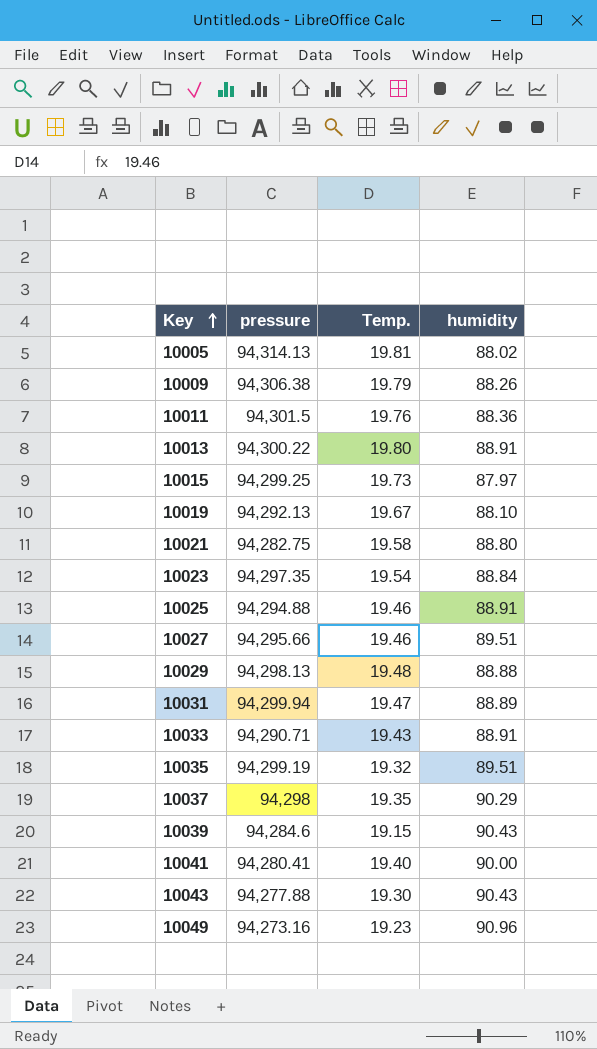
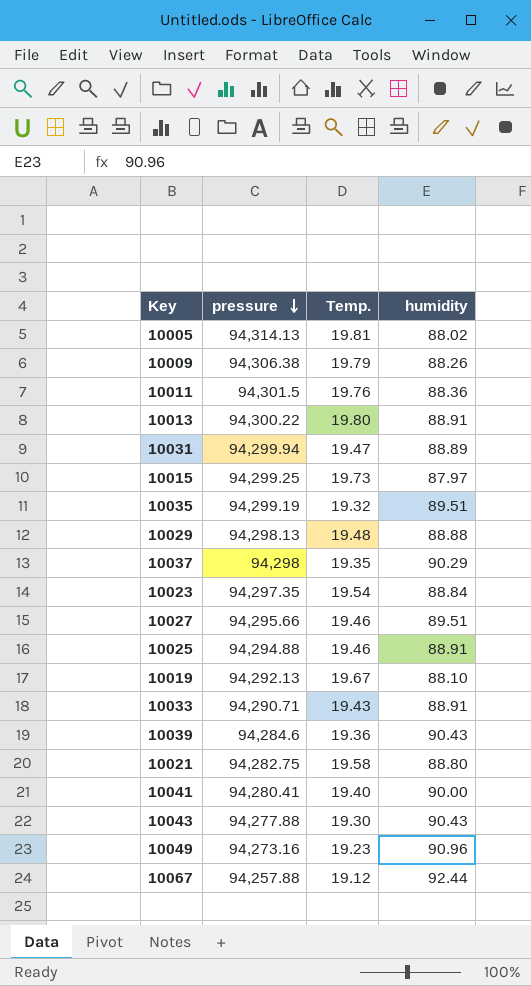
row order: Key ascending -> pressure descending
10039 | Temp.: 19.15 -> 19.36
row 10067: none -> 94,257.88 | 19.12 | 92.44

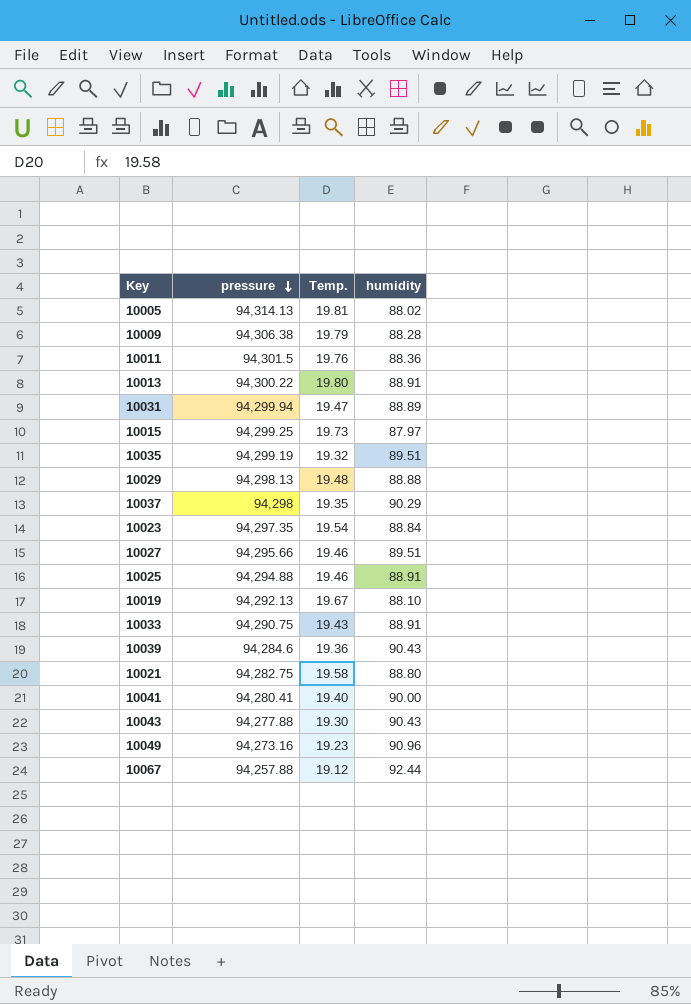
10009 | humidity: 88.26 -> 88.28
10033 | pressure: 94,290.71 -> 94,290.75

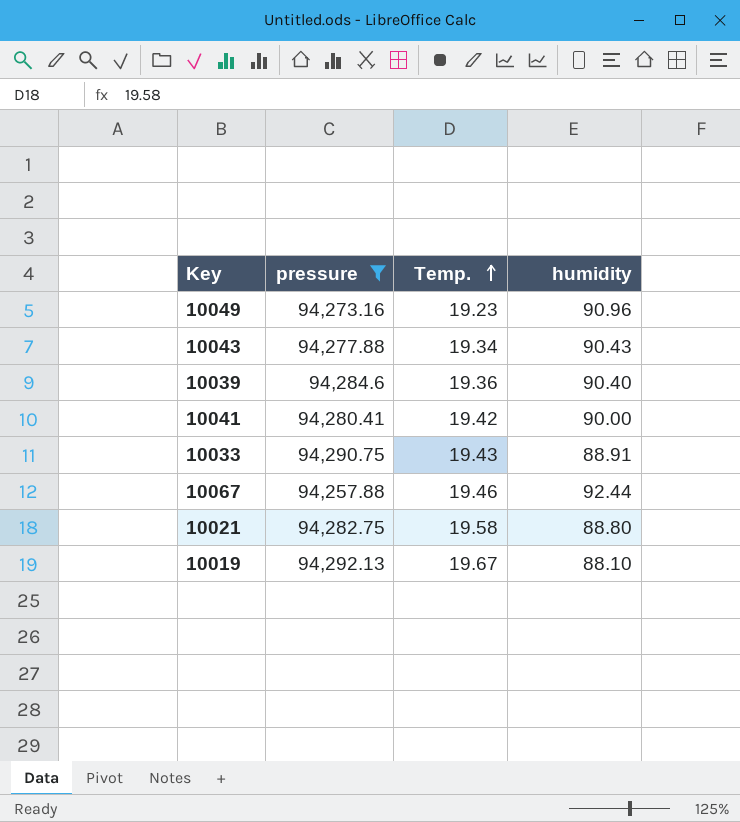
filter: none -> pressure <= 94,292.13
row order: pressure descending -> Temp. ascending
10043 | Temp.: 19.30 -> 19.34
10039 | humidity: 90.43 -> 90.40
10041 | Temp.: 19.40 -> 19.42
10067 | Temp.: 19.12 -> 19.46

